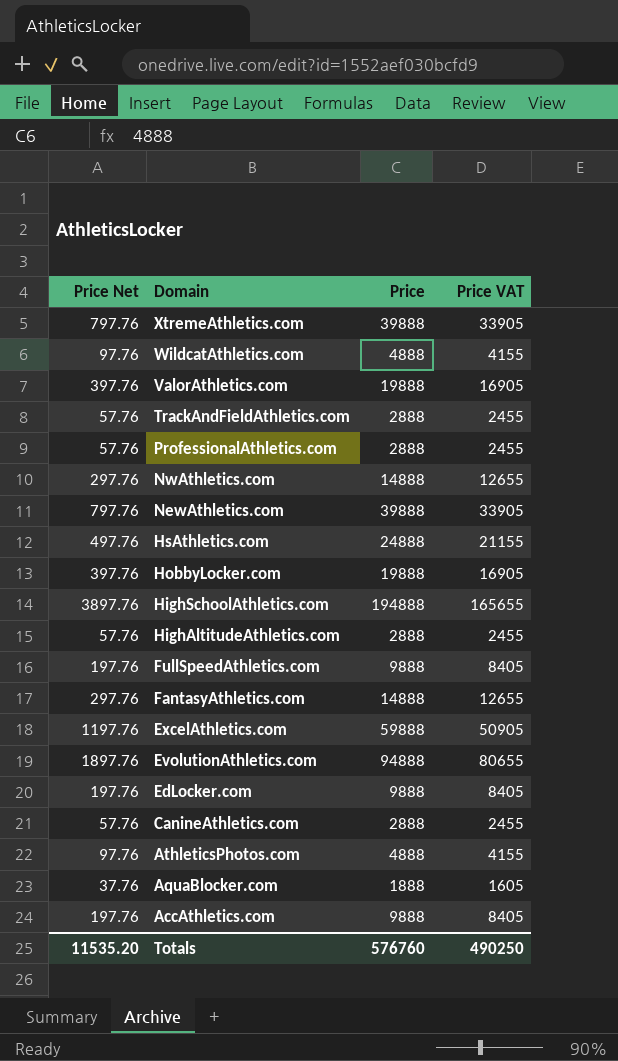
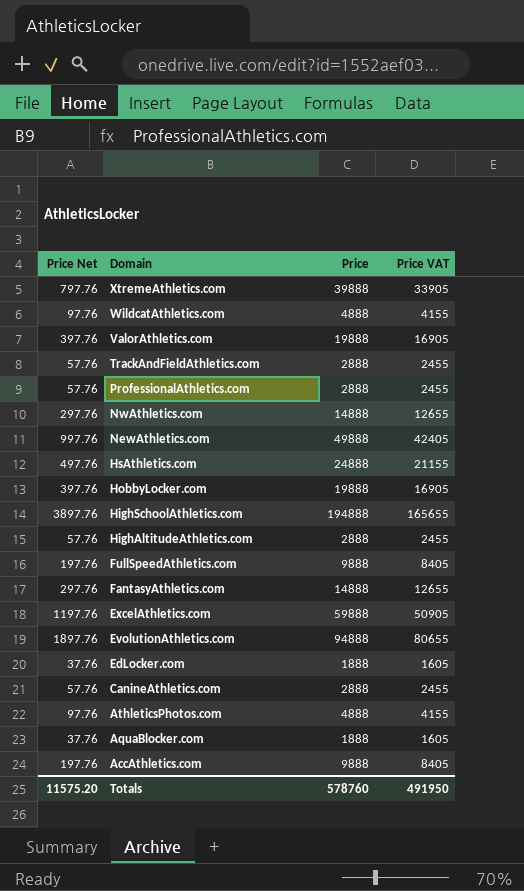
NewAthletics.com | Price Net: 797.76 -> 997.76
NewAthletics.com | Price: 39888 -> 49888
NewAthletics.com | Price VAT: 33905 -> 42405
EdLocker.com | Price Net: 197.76 -> 37.76
EdLocker.com | Price: 9888 -> 1888
EdLocker.com | Price VAT: 8405 -> 1605
Totals | Price Net: 11535.20 -> 11575.20
Totals | Price: 576760 -> 578760
Totals | Price VAT: 490250 -> 491950

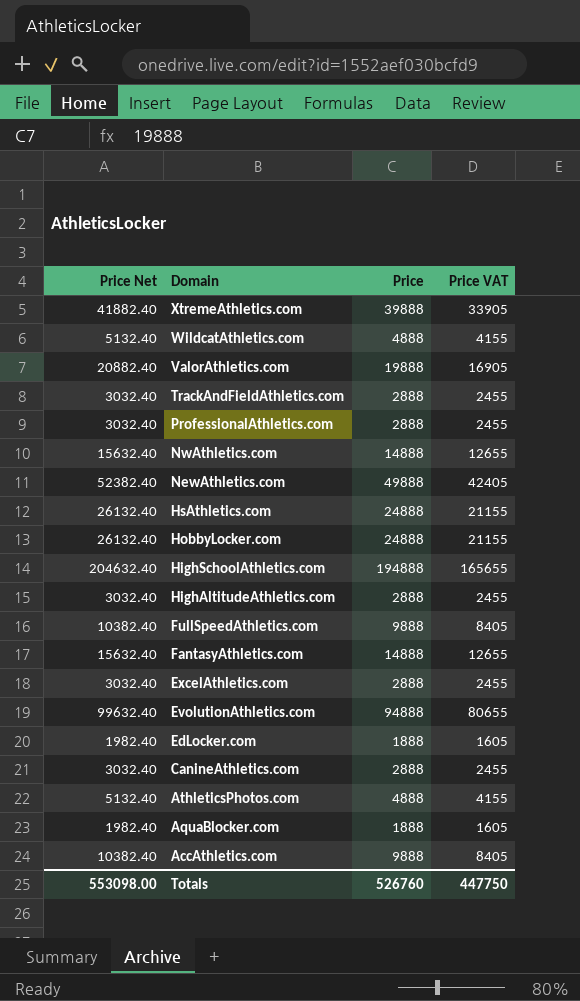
column Price Net | formula: [Price] * 0.02 -> [Price] * 1.05
HobbyLocker.com | Price: 19888 -> 24888
HobbyLocker.com | Price VAT: 16905 -> 21155
ExcelAthletics.com | Price: 59888 -> 2888
ExcelAthletics.com | Price VAT: 50905 -> 2455
Totals | Price Net: 11575.20 -> 553098.00
Totals | Price: 578760 -> 526760
Totals | Price VAT: 491950 -> 447750

